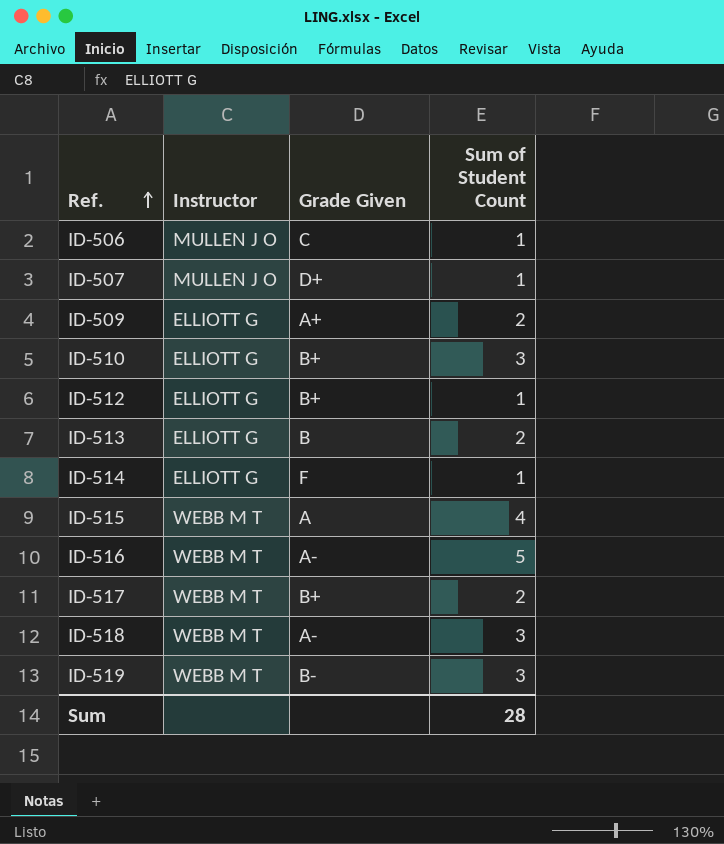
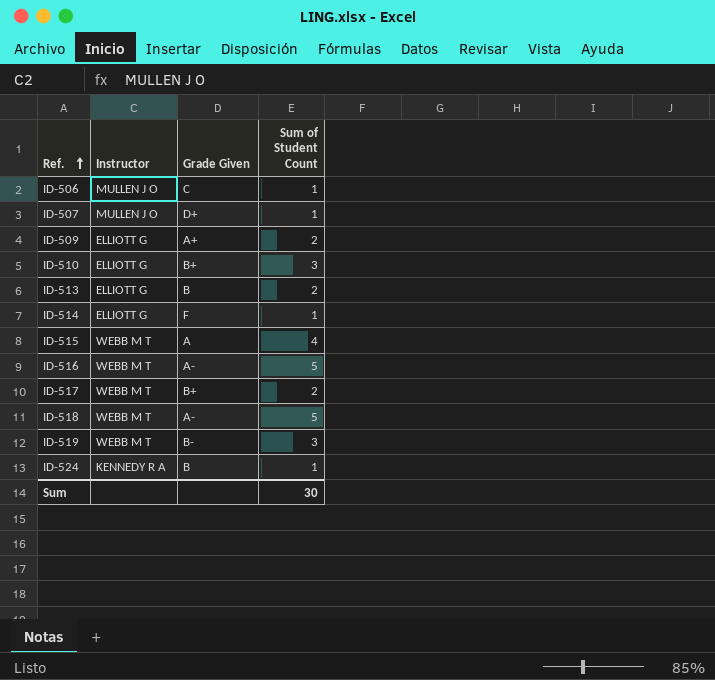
row ID-512: ELLIOTT G | B+ | 1 -> none
ID-518 | Sum of Student Count: 3 -> 5
row ID-524: none -> KENNEDY R A | B | 1
Sum | Sum of Student Count: 28 -> 30

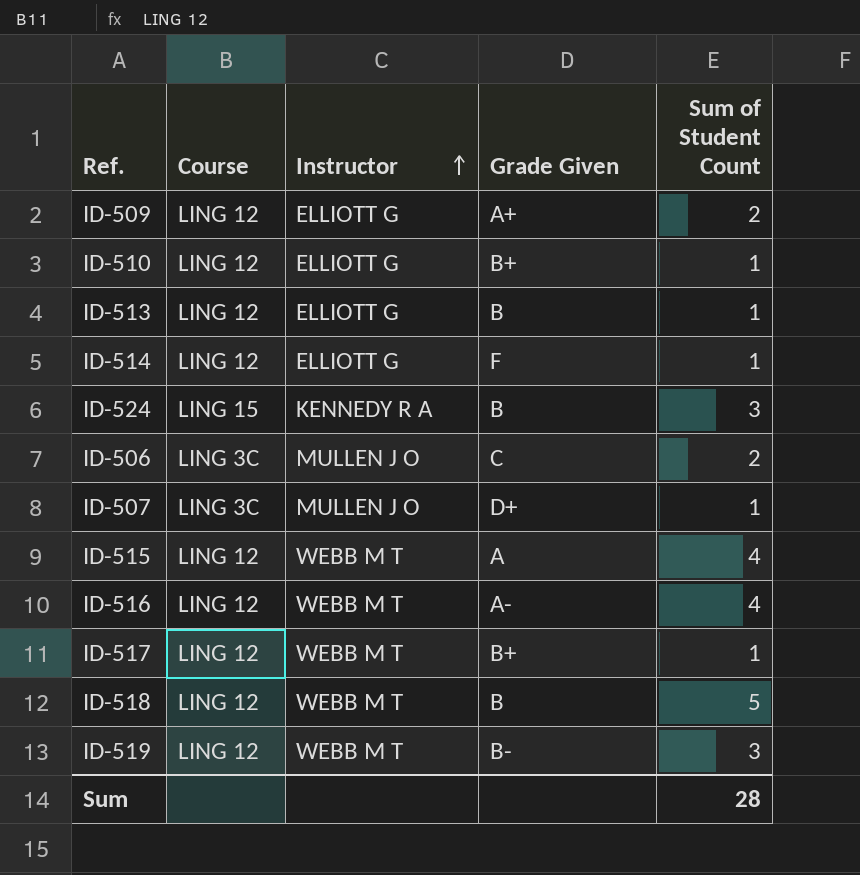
row order: Ref. ascending -> Instructor ascending
column Course | position: none -> 2
ID-510 | Sum of Student Count: 3 -> 1
ID-513 | Sum of Student Count: 2 -> 1
ID-524 | Sum of Student Count: 1 -> 3
ID-506 | Sum of Student Count: 1 -> 2
ID-516 | Sum of Student Count: 5 -> 4
ID-517 | Sum of Student Count: 2 -> 1
ID-518 | Grade Given: A- -> B
Sum | Sum of Student Count: 30 -> 28

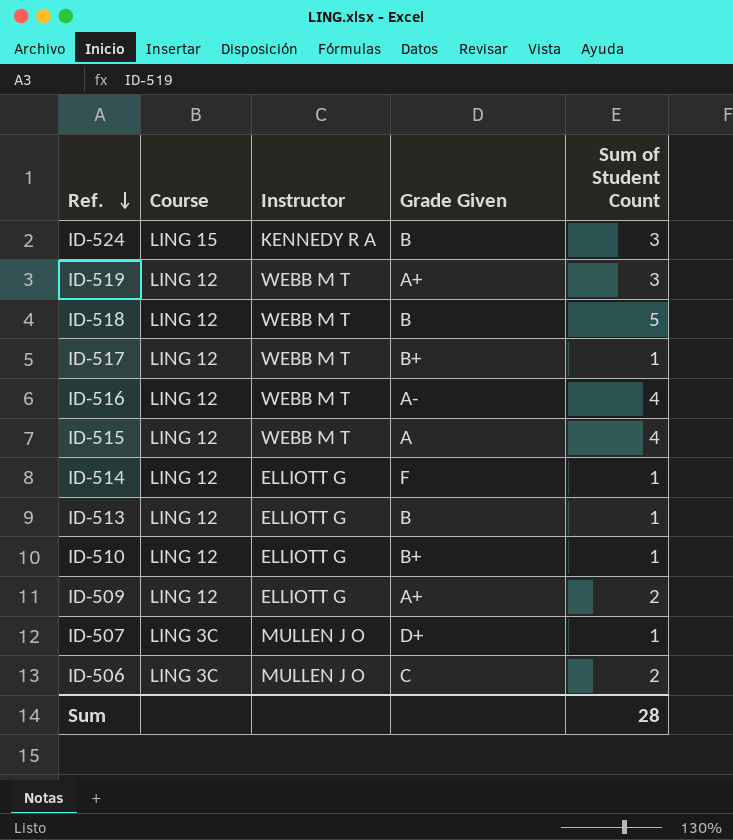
row order: Instructor ascending -> Ref. descending
ID-519 | Grade Given: B- -> A+

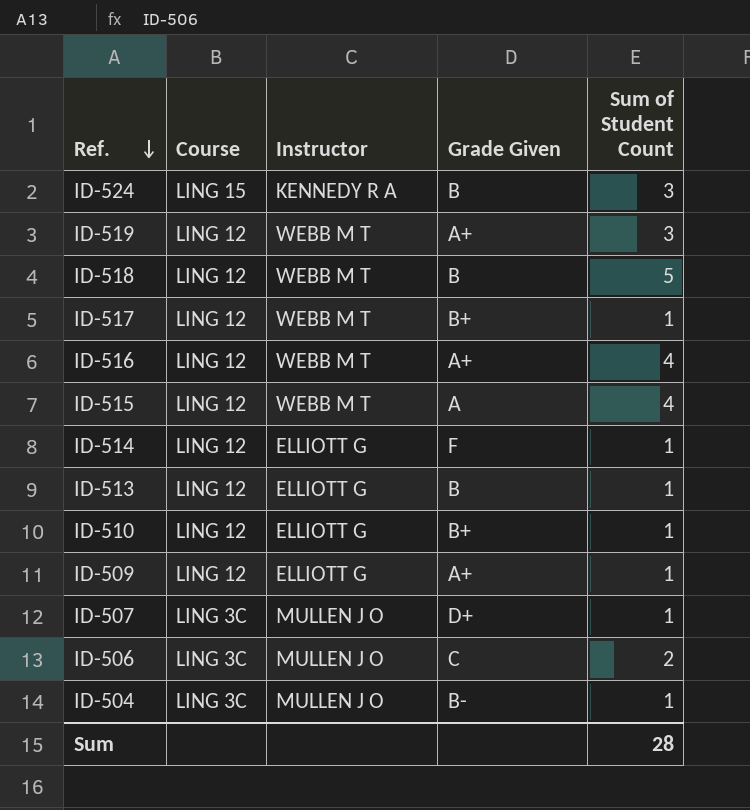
ID-516 | Grade Given: A- -> A+
ID-509 | Sum of Student Count: 2 -> 1
row ID-504: none -> LING 3C | MULLEN J O | B- | 1

